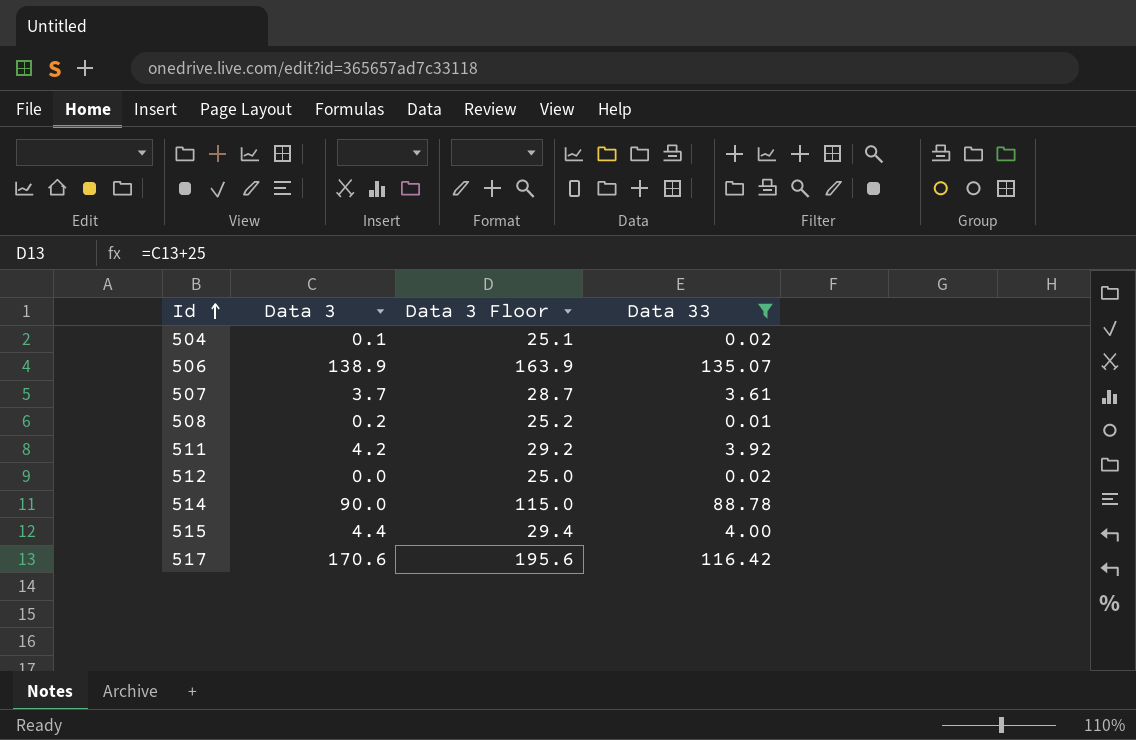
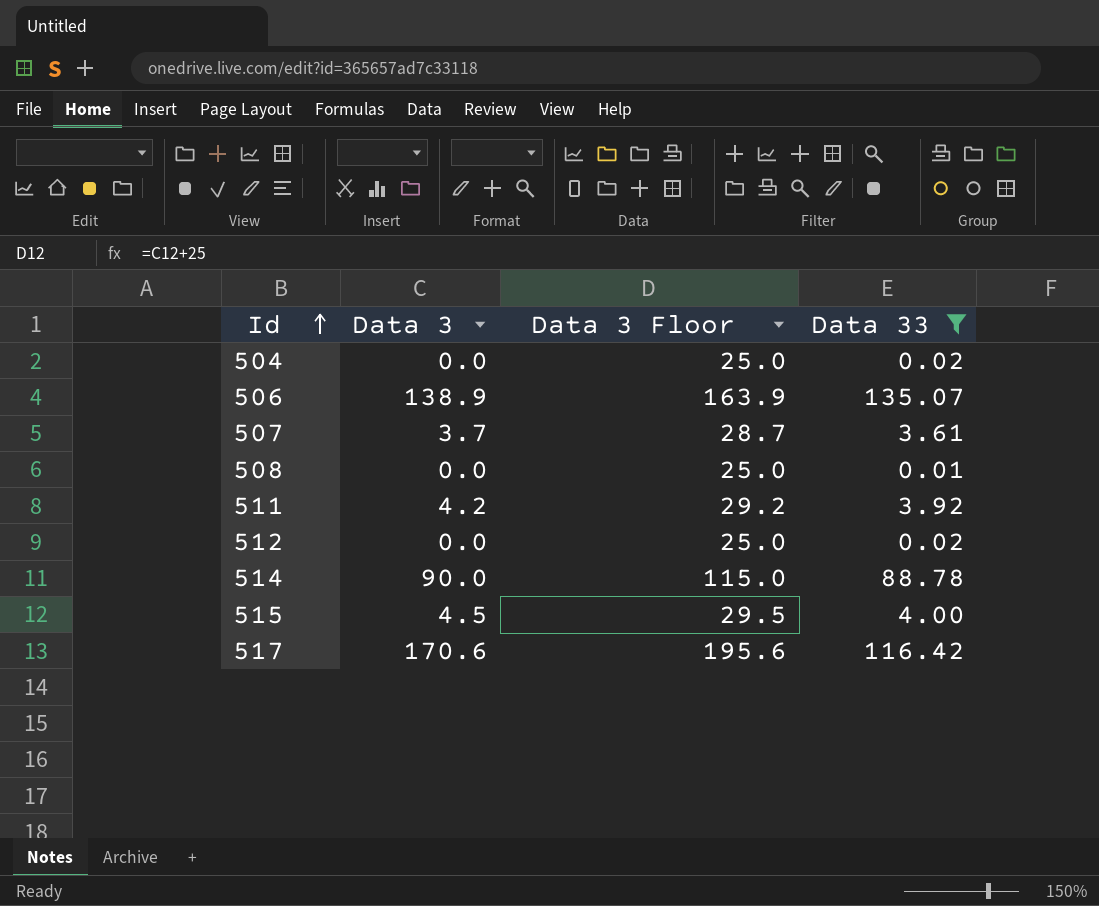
504 | Data 3: 0.1 -> 0.0
504 | Data 3 Floor: 25.1 -> 25.0
508 | Data 3: 0.2 -> 0.0
508 | Data 3 Floor: 25.2 -> 25.0
515 | Data 3: 4.4 -> 4.5
515 | Data 3 Floor: 29.4 -> 29.5

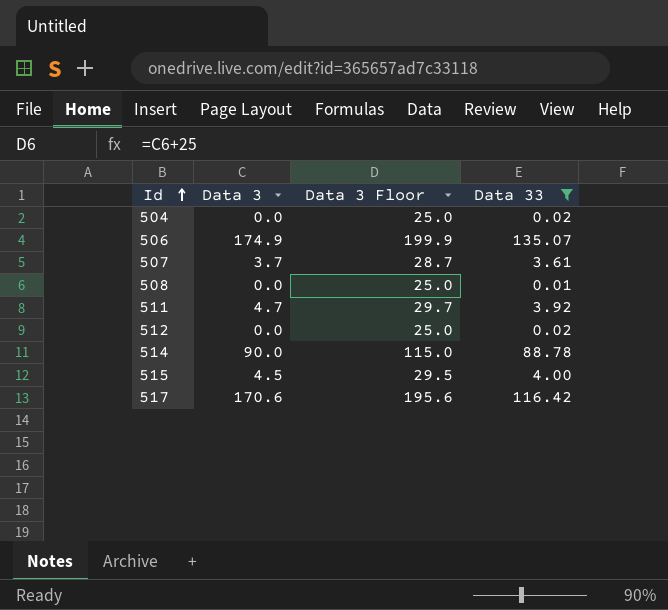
506 | Data 3: 138.9 -> 174.9
506 | Data 3 Floor: 163.9 -> 199.9
511 | Data 3: 4.2 -> 4.7
511 | Data 3 Floor: 29.2 -> 29.7

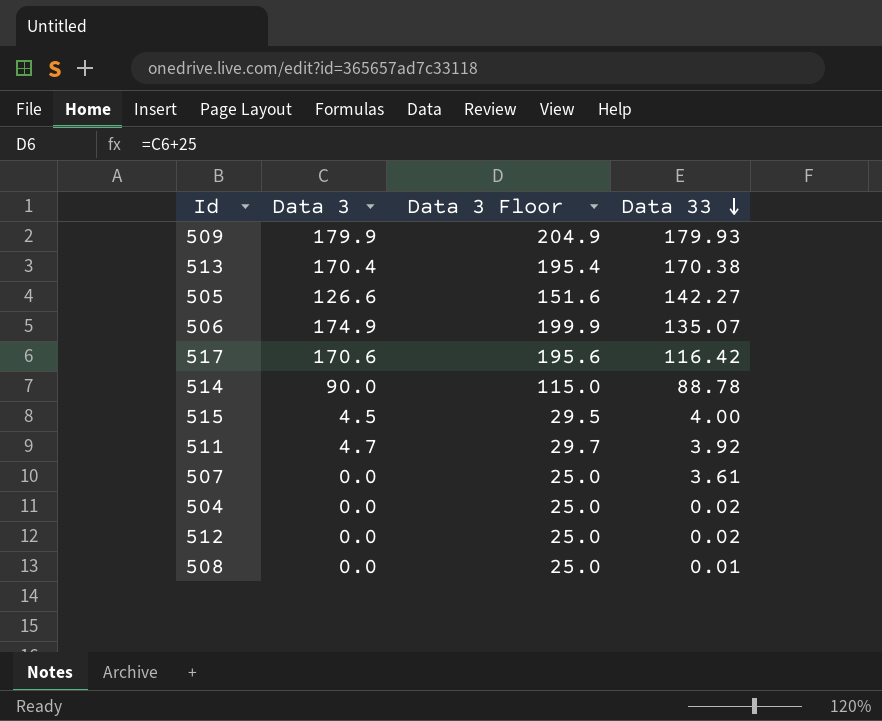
filter: Data 33 <= 135.07 -> none
row order: Id ascending -> Data 33 descending
507 | Data 3: 3.7 -> 0.0
507 | Data 3 Floor: 28.7 -> 25.0

